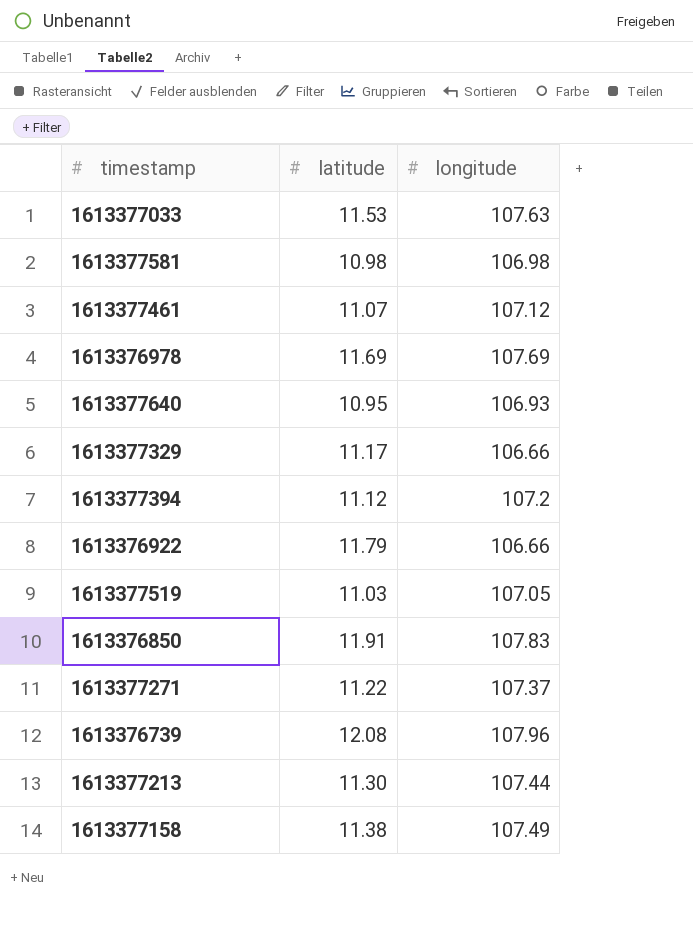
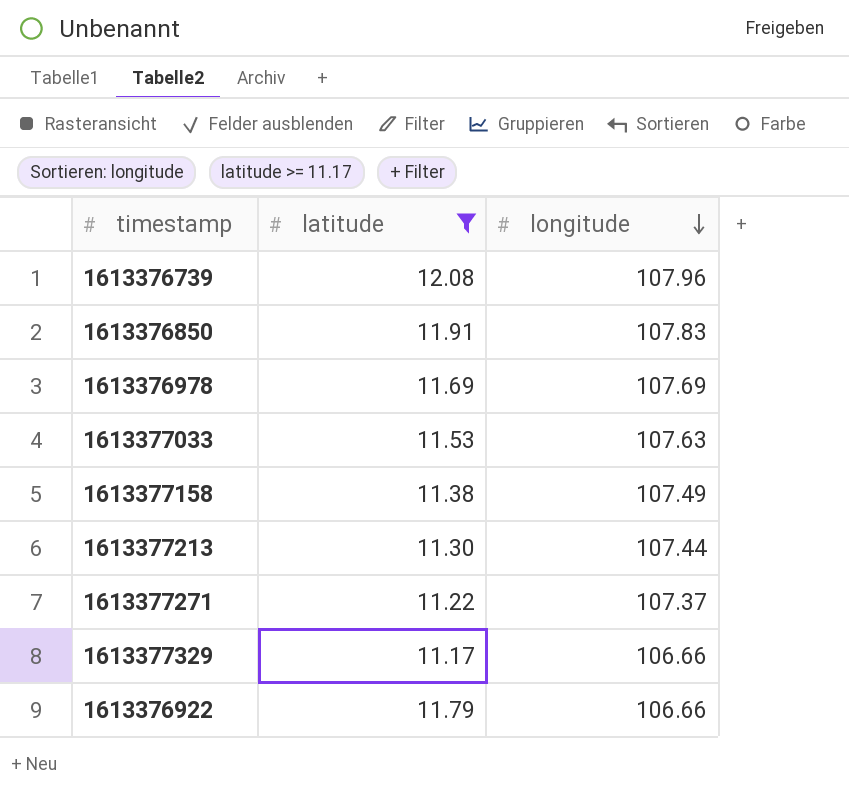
filter: none -> latitude >= 11.17
row order: none -> longitude descending

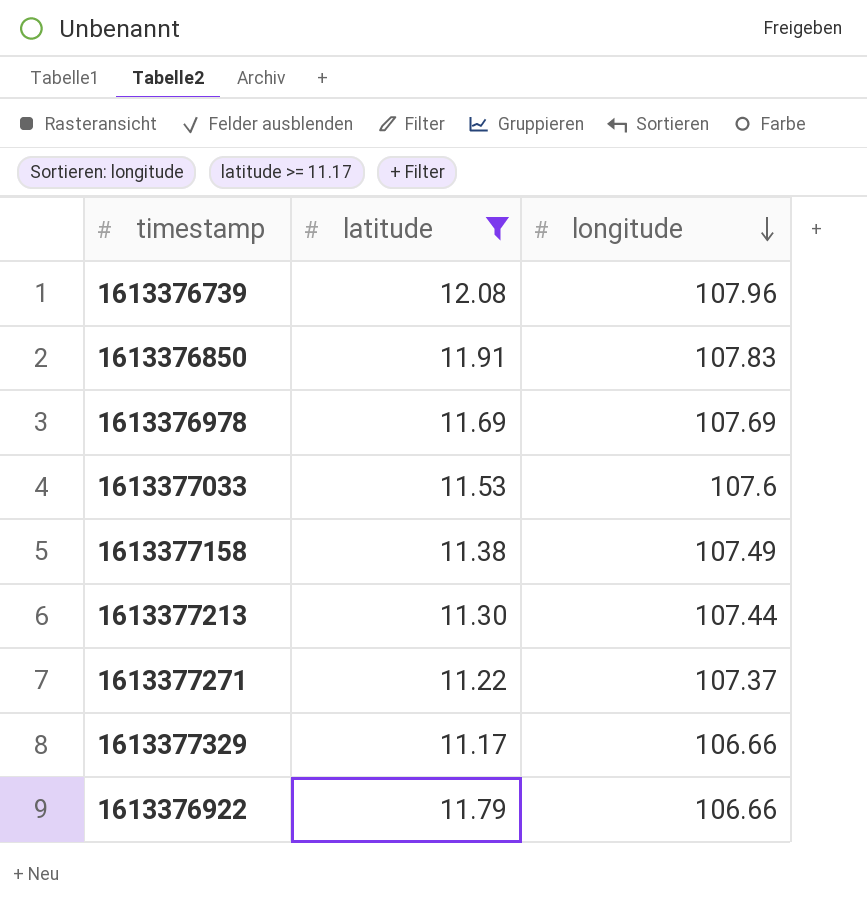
1613377033 | longitude: 107.63 -> 107.6

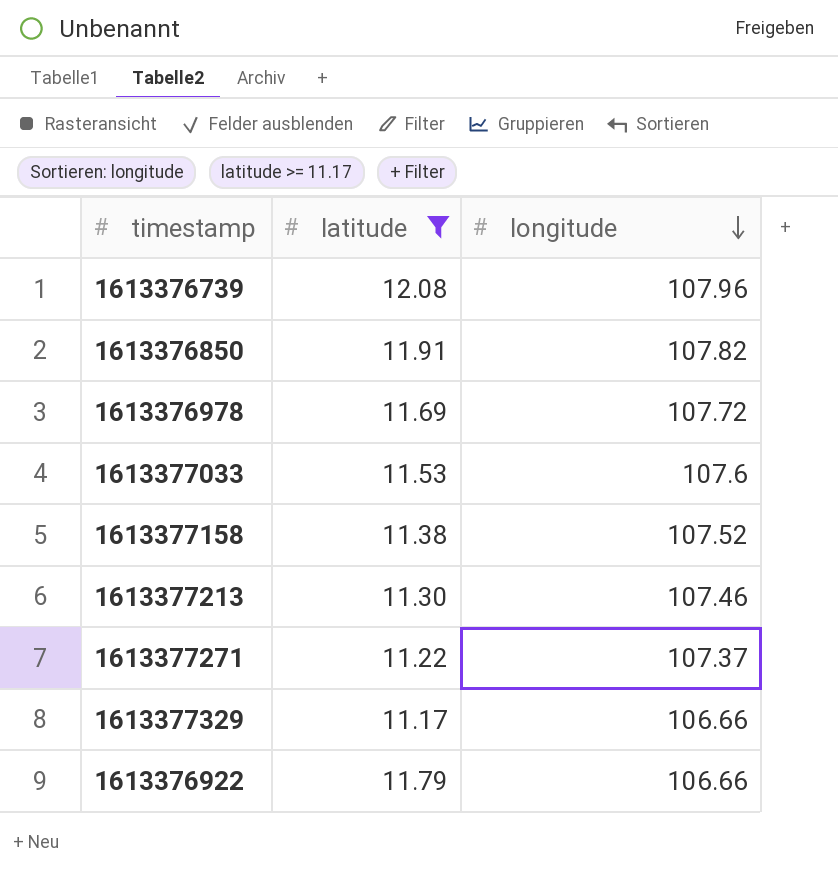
1613376850 | longitude: 107.83 -> 107.82
1613376978 | longitude: 107.69 -> 107.72
1613377158 | longitude: 107.49 -> 107.52
1613377213 | longitude: 107.44 -> 107.46

